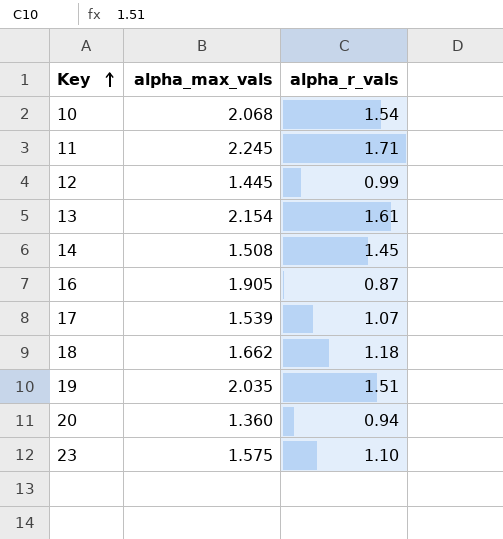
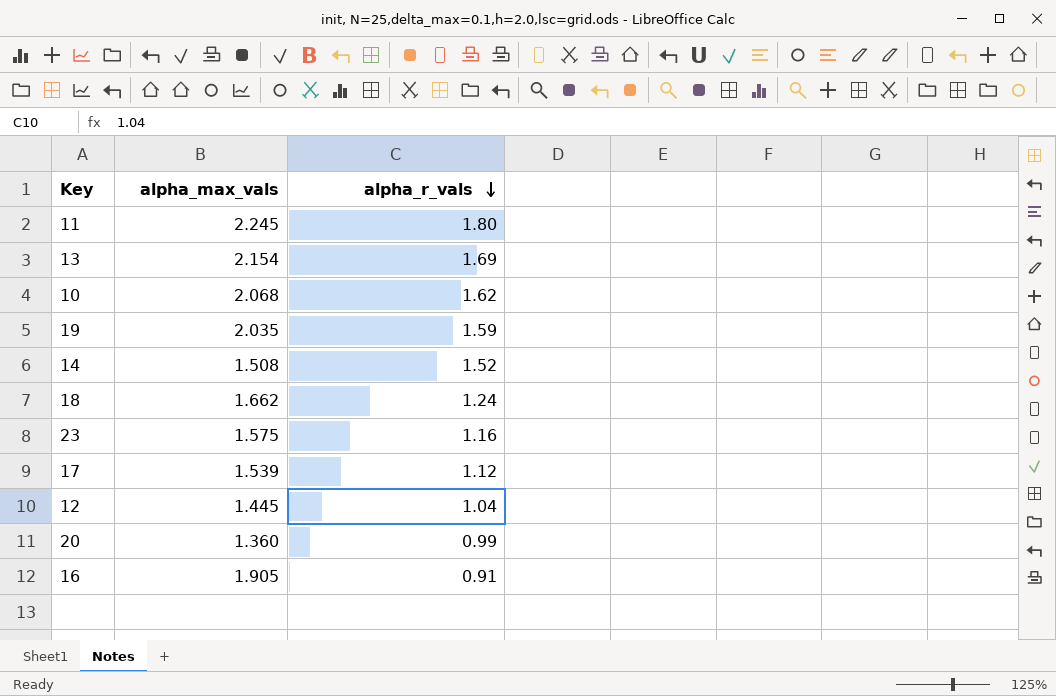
row order: Key ascending -> alpha_r_vals descending
11 | alpha_r_vals: 1.71 -> 1.80
13 | alpha_r_vals: 1.61 -> 1.69
10 | alpha_r_vals: 1.54 -> 1.62
19 | alpha_r_vals: 1.51 -> 1.59
14 | alpha_r_vals: 1.45 -> 1.52
18 | alpha_r_vals: 1.18 -> 1.24
23 | alpha_r_vals: 1.10 -> 1.16
17 | alpha_r_vals: 1.07 -> 1.12
12 | alpha_r_vals: 0.99 -> 1.04
20 | alpha_r_vals: 0.94 -> 0.99
16 | alpha_r_vals: 0.87 -> 0.91

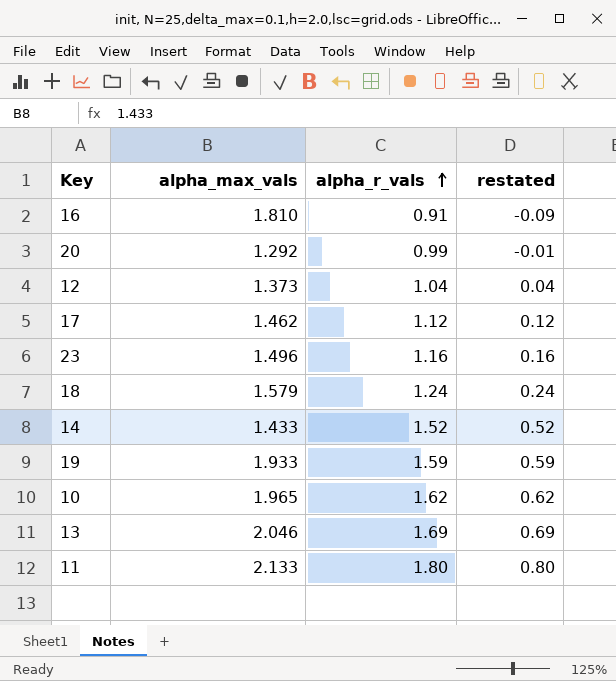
row order: alpha_r_vals descending -> alpha_r_vals ascending
column restated | formula: none -> [alpha_r_vals] - 1
16 | alpha_max_vals: 1.905 -> 1.810
20 | alpha_max_vals: 1.360 -> 1.292
12 | alpha_max_vals: 1.445 -> 1.373
17 | alpha_max_vals: 1.539 -> 1.462
23 | alpha_max_vals: 1.575 -> 1.496
18 | alpha_max_vals: 1.662 -> 1.579
14 | alpha_max_vals: 1.508 -> 1.433
19 | alpha_max_vals: 2.035 -> 1.933
10 | alpha_max_vals: 2.068 -> 1.965
13 | alpha_max_vals: 2.154 -> 2.046
11 | alpha_max_vals: 2.245 -> 2.133

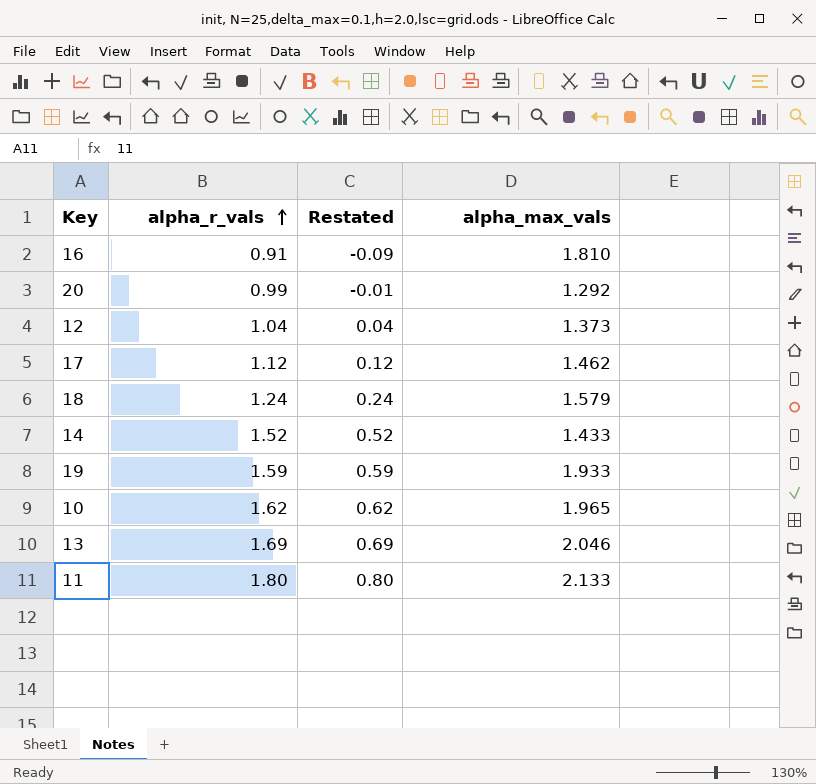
column name: restated -> Restated
column alpha_max_vals | position: 2 -> 4
row 23: 1.496 | 1.16 | 0.16 -> none

